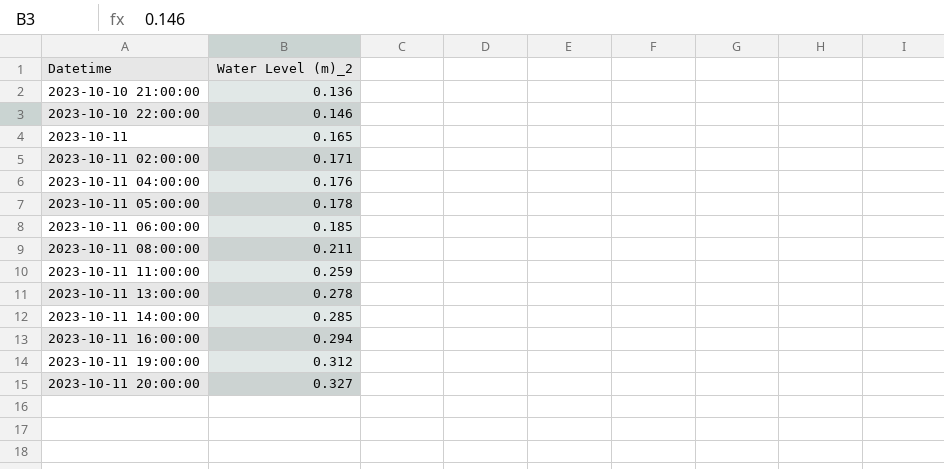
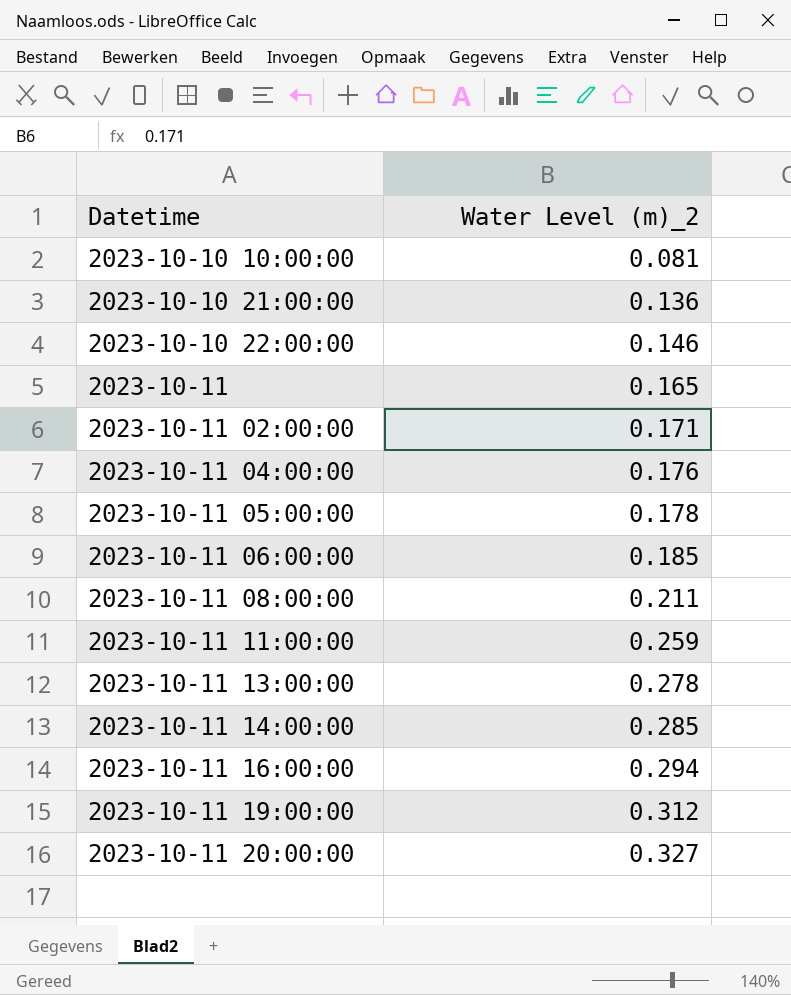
row 2023-10-10 10:00:00: none -> 0.081

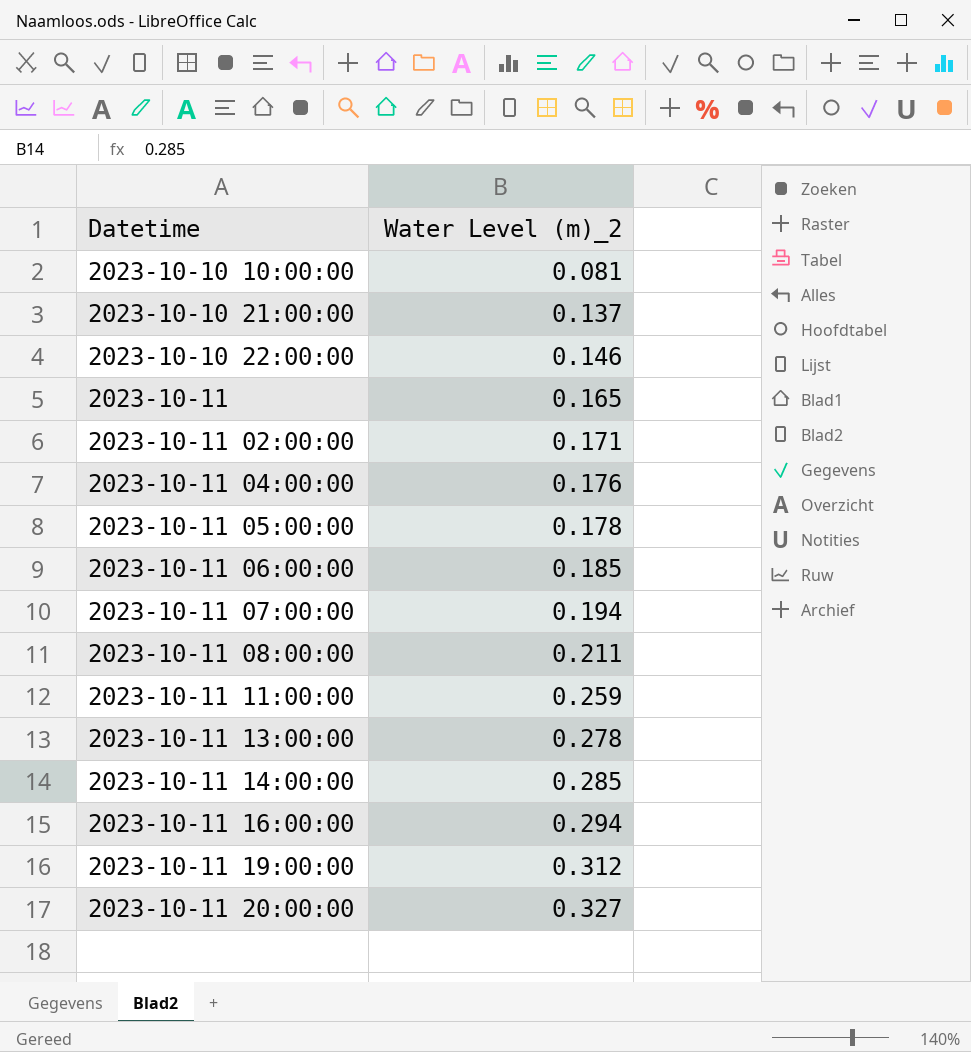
2023-10-10 21:00:00 | Water Level (m)_2: 0.136 -> 0.137
row 2023-10-11 07:00:00: none -> 0.194

